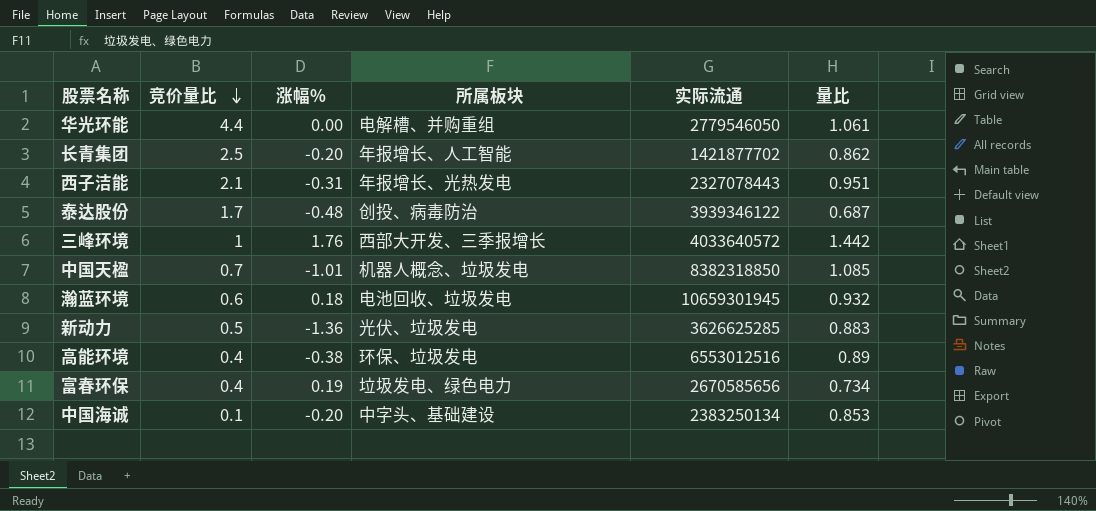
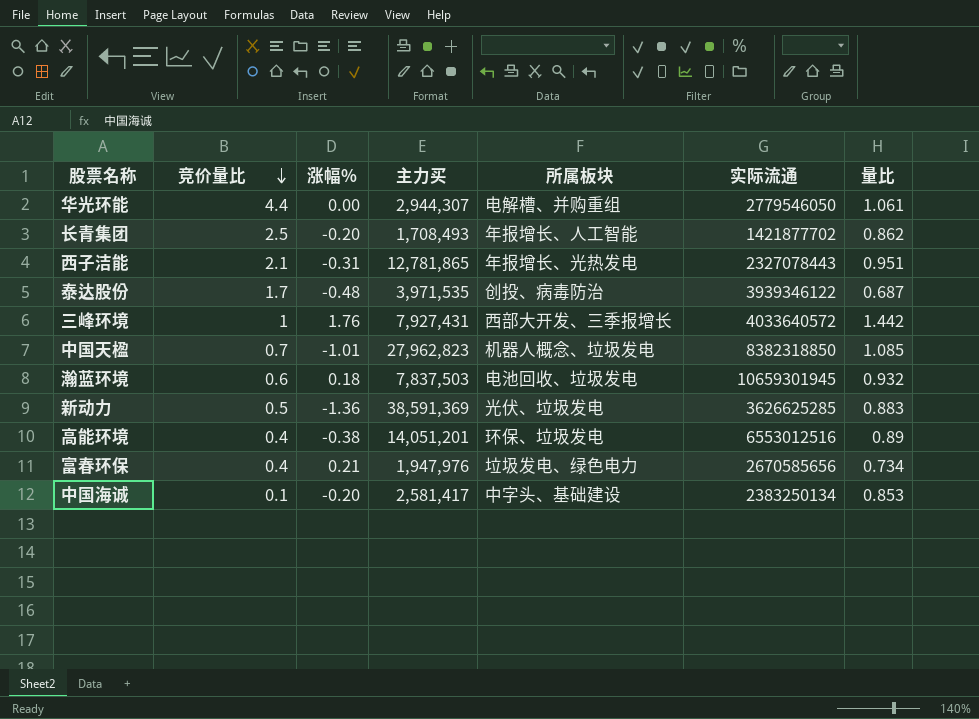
column 主力买 | position: none -> 4
富春环保 | 涨幅%: 0.19 -> 0.21

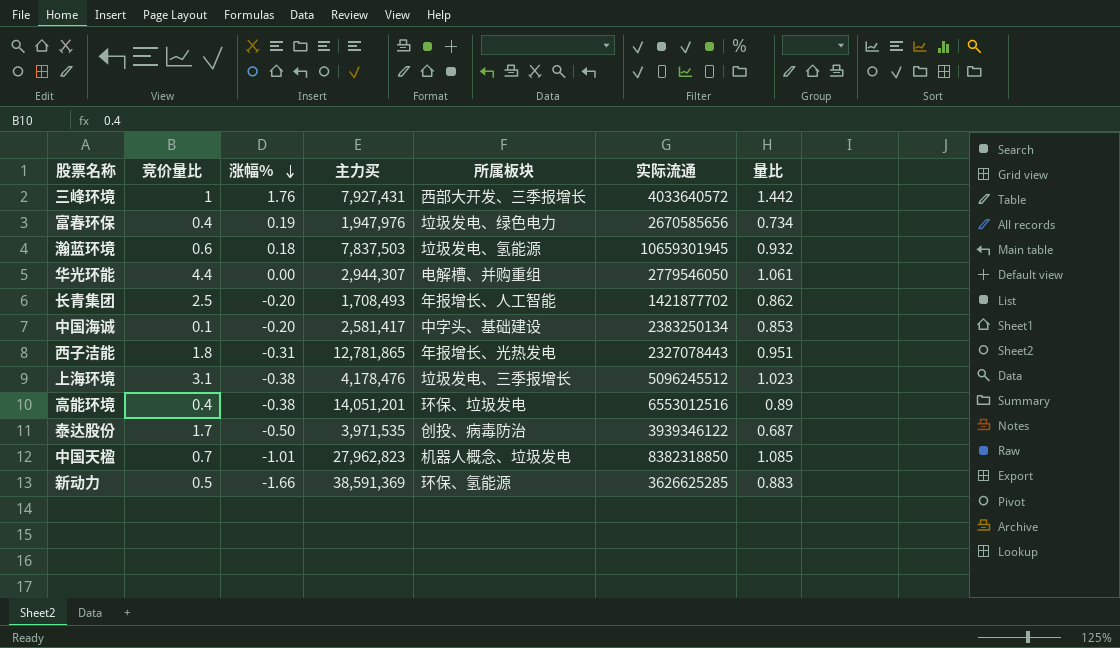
row order: 竞价量比 descending -> 涨幅% descending
富春环保 | 涨幅%: 0.21 -> 0.19
瀚蓝环境 | 所属板块: 电池回收、垃圾发电 -> 垃圾发电、氢能源
西子洁能 | 竞价量比: 2.1 -> 1.8
row 上海环境: none -> 3.1 | -0.38 | 4,178,476 | 垃圾发电、三季报增长 | 5096245512 | 1.023
泰达股份 | 涨幅%: -0.48 -> -0.50
新动力 | 涨幅%: -1.36 -> -1.66
新动力 | 所属板块: 光伏、垃圾发电 -> 环保、氢能源

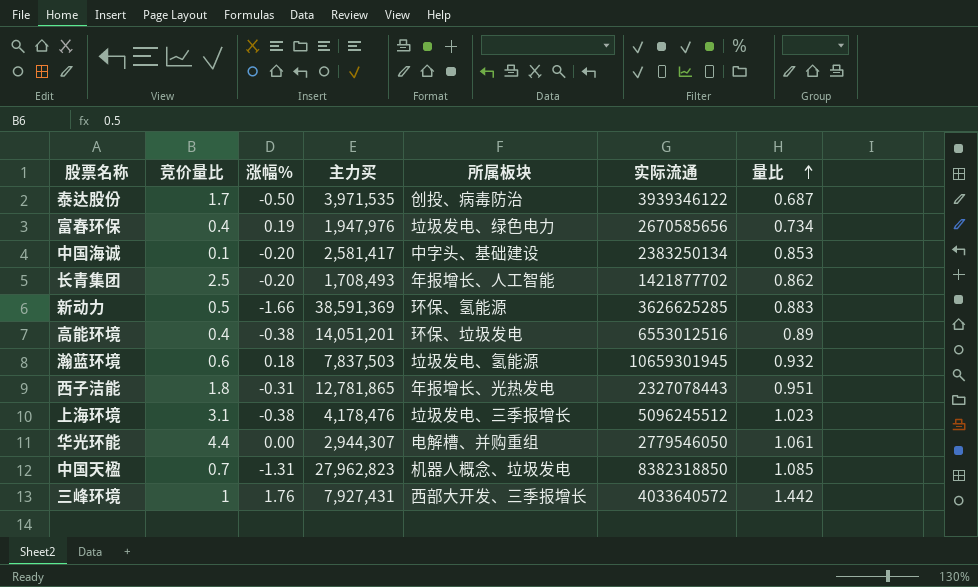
row order: 涨幅% descending -> 量比 ascending
中国天楹 | 涨幅%: -1.01 -> -1.31

